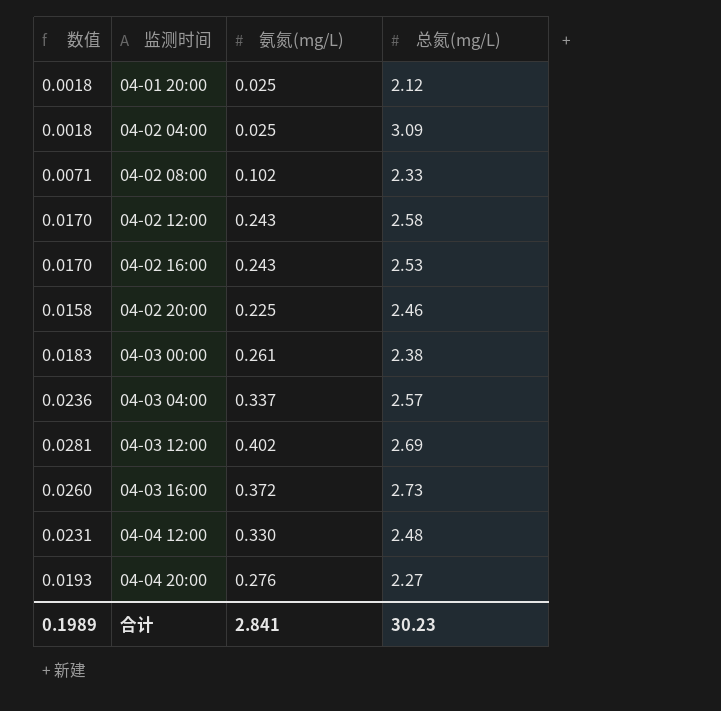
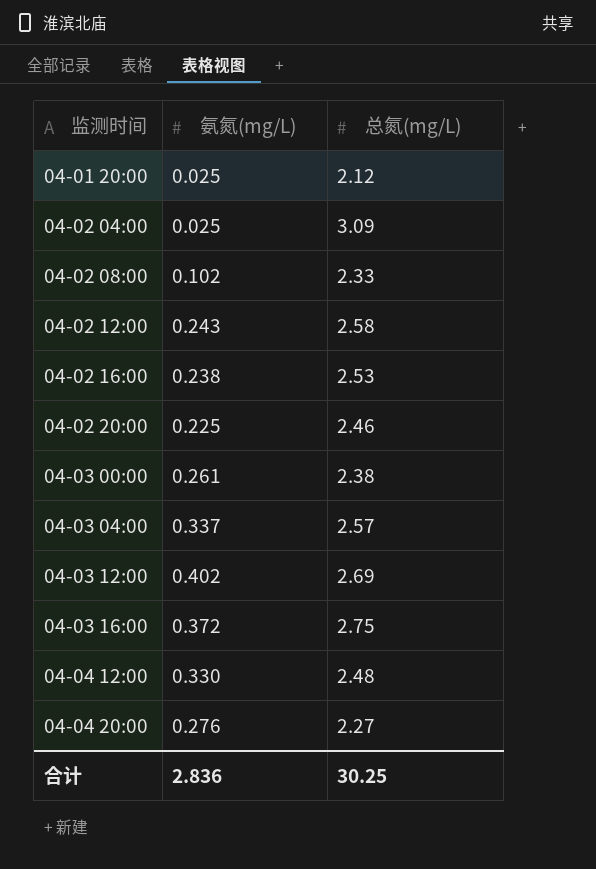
column 数值 | formula: [氨氮(mg/L)] * 0.07 -> none
04-02 16:00 | 氨氮(mg/L): 0.243 -> 0.238
04-03 16:00 | 总氮(mg/L): 2.73 -> 2.75
合计 | 氨氮(mg/L): 2.841 -> 2.836
合计 | 总氮(mg/L): 30.23 -> 30.25

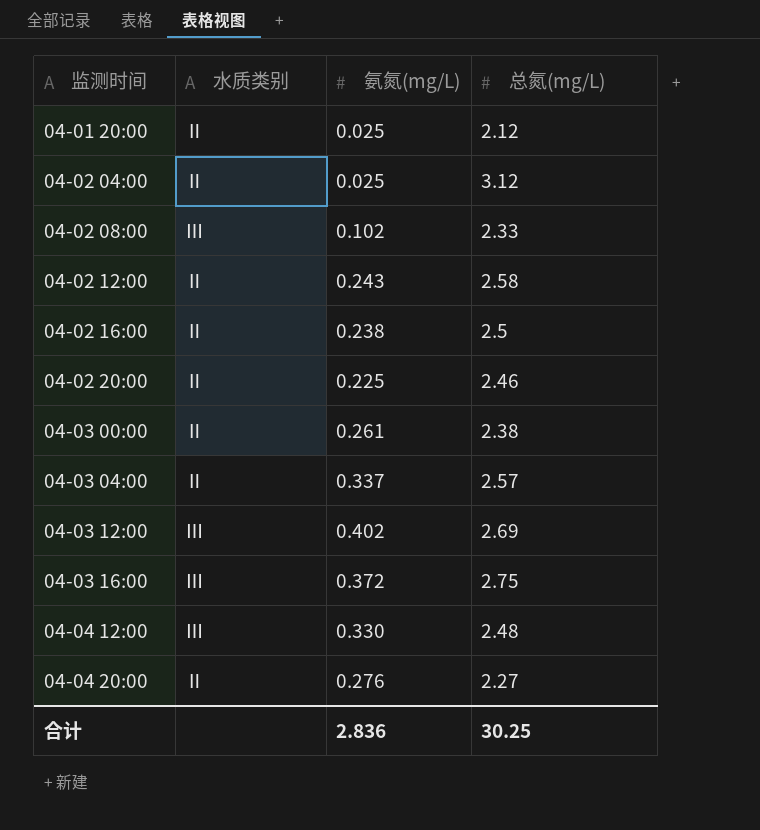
column 水质类别 | position: none -> 2
04-02 04:00 | 总氮(mg/L): 3.09 -> 3.12
04-02 16:00 | 总氮(mg/L): 2.53 -> 2.5

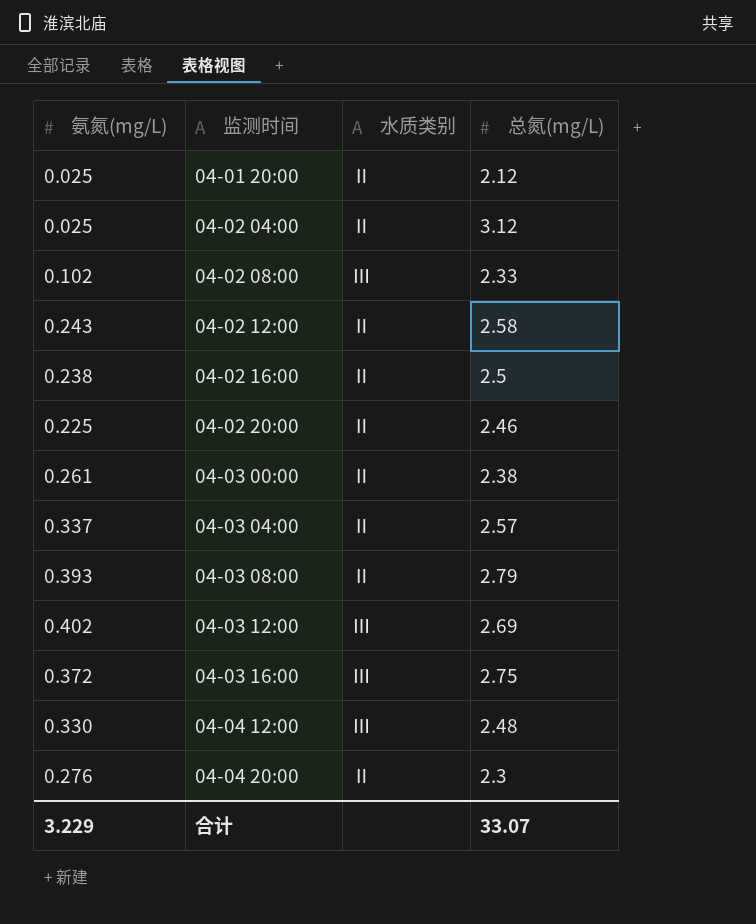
column 氨氮(mg/L) | position: 3 -> 1
row 04-03 08:00: none -> 0.393 | Ⅱ | 2.79
04-04 20:00 | 总氮(mg/L): 2.27 -> 2.3
合计 | 氨氮(mg/L): 2.836 -> 3.229
合计 | 总氮(mg/L): 30.25 -> 33.07

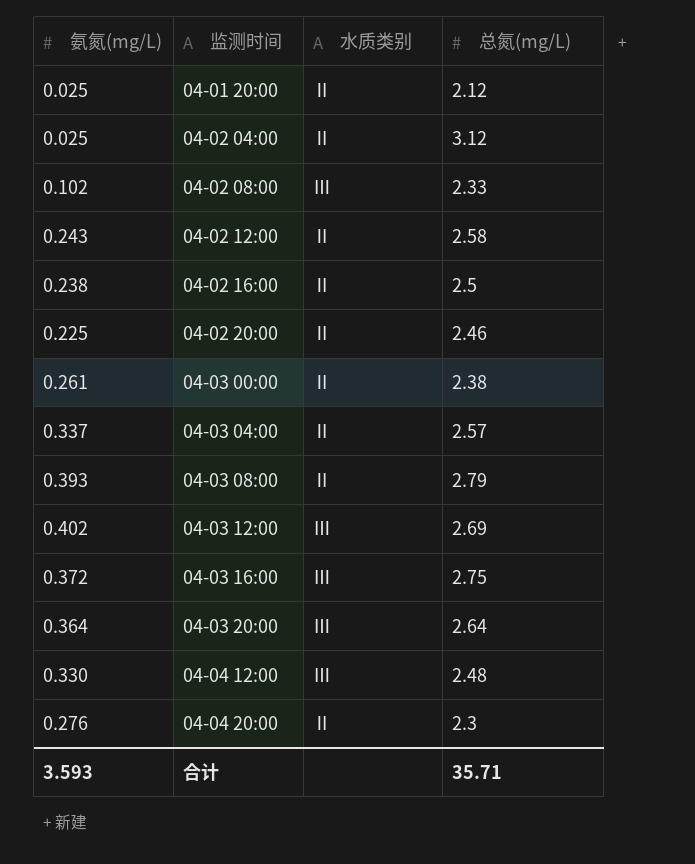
row 04-03 20:00: none -> 0.364 | Ⅲ | 2.64
合计 | 氨氮(mg/L): 3.229 -> 3.593
合计 | 总氮(mg/L): 33.07 -> 35.71

